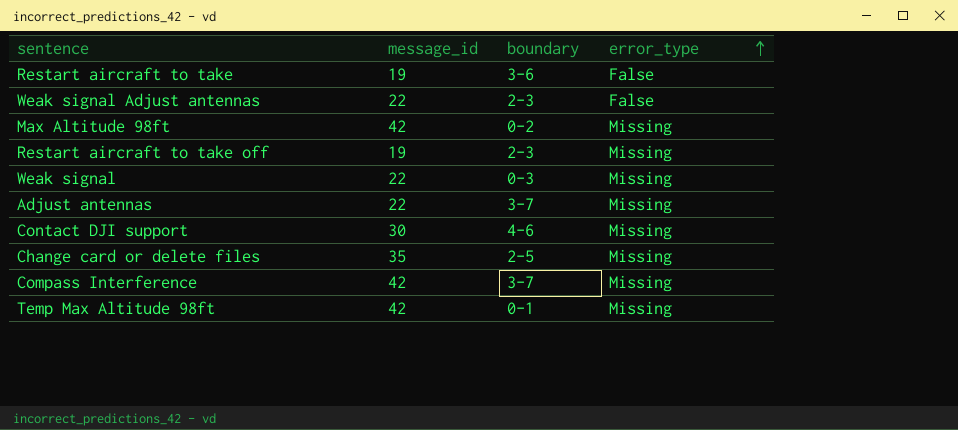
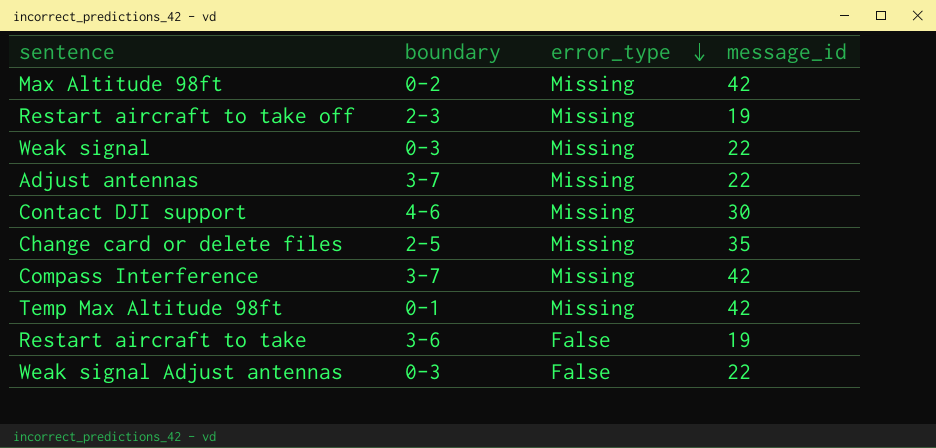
row order: error_type ascending -> error_type descending
column message_id | position: 2 -> 4
Weak signal Adjust antennas | boundary: 2-3 -> 0-3

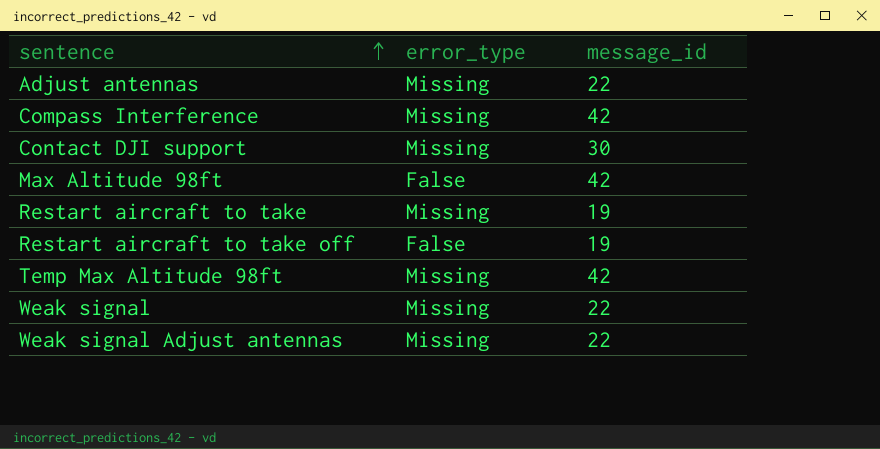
row order: error_type descending -> sentence ascending
column boundary | position: 2 -> none
row Change card or delete files: 2-5 | Missing | 35 -> none
Max Altitude 98ft | error_type: Missing -> False
Restart aircraft to take | error_type: False -> Missing
Restart aircraft to take off | error_type: Missing -> False
Weak signal Adjust antennas | error_type: False -> Missing

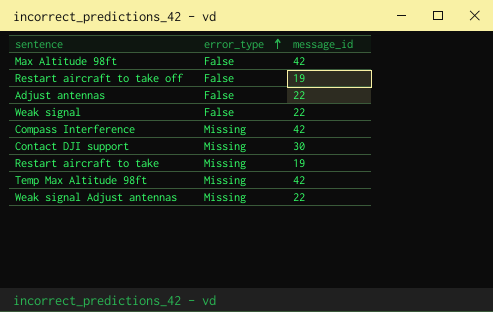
row order: sentence ascending -> error_type ascending
Adjust antennas | error_type: Missing -> False
Weak signal | error_type: Missing -> False

